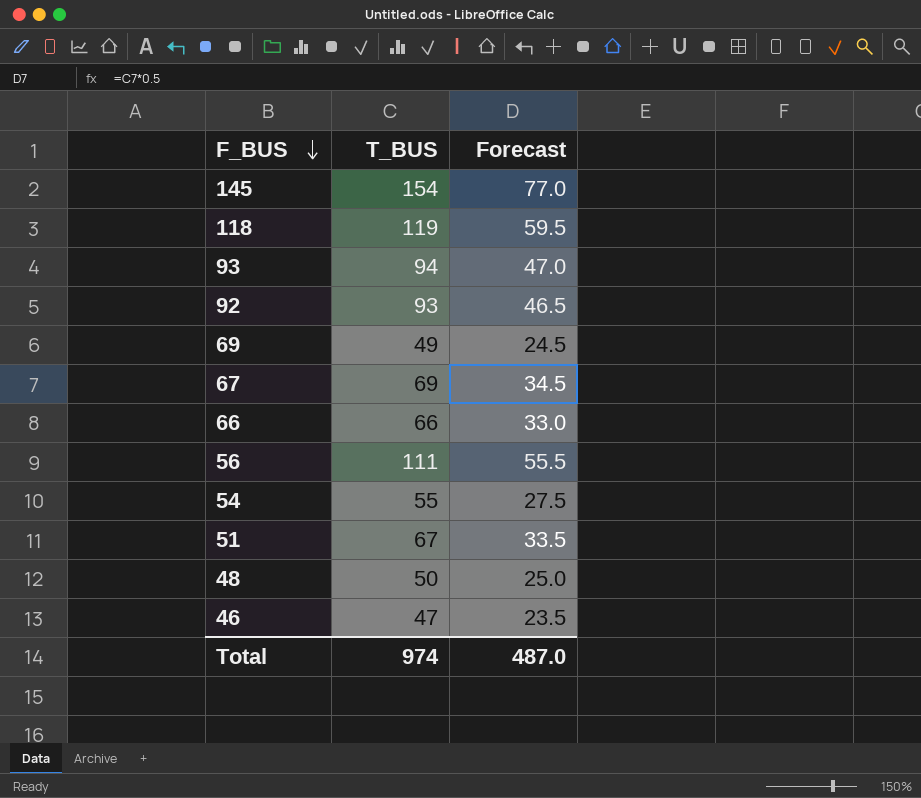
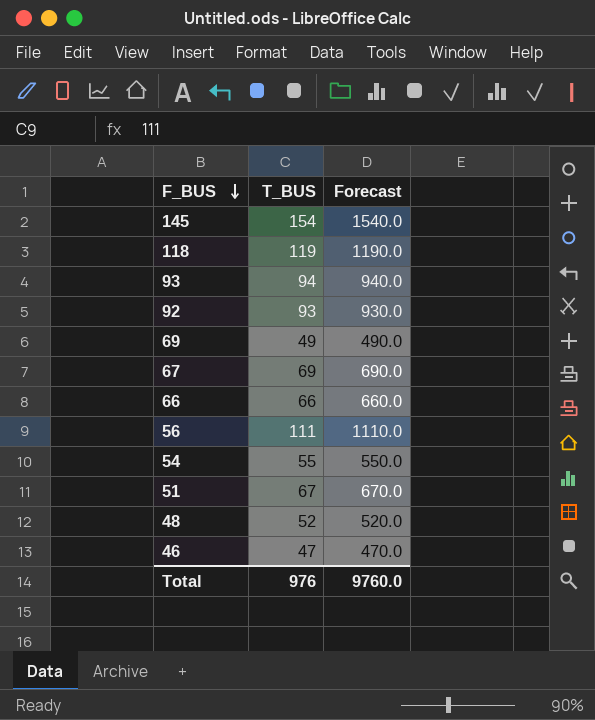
column Forecast | formula: [T_BUS] * 0.5 -> [T_BUS] * 10
48 | T_BUS: 50 -> 52
Total | T_BUS: 974 -> 976
Total | Forecast: 487.0 -> 9760.0

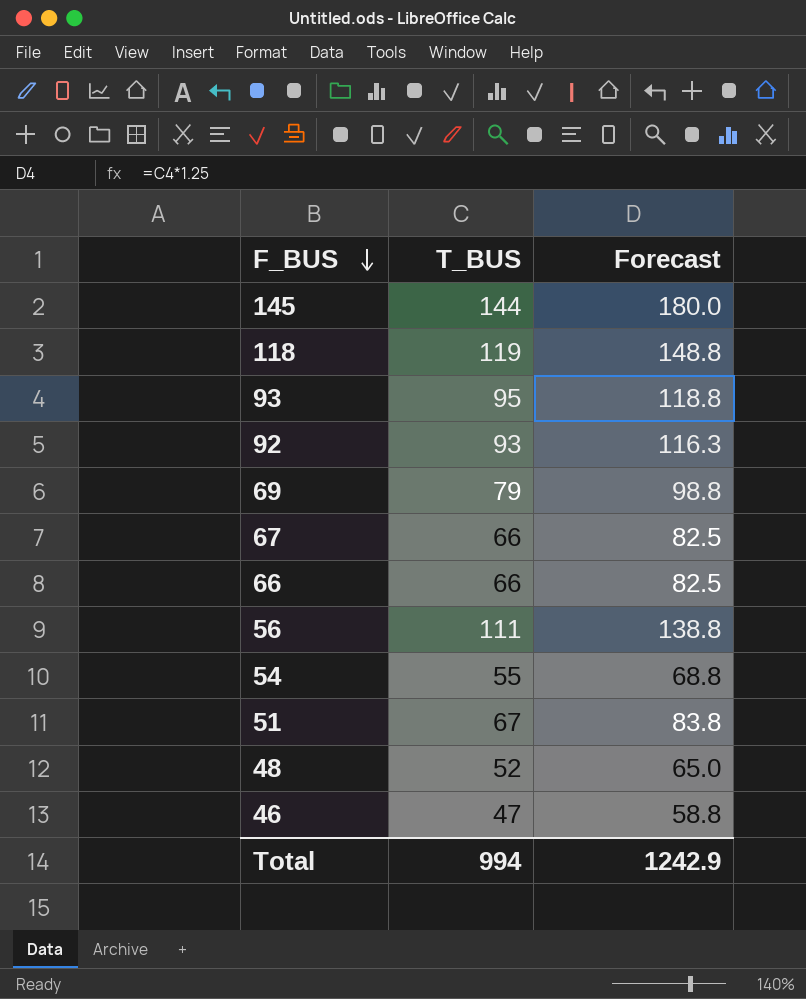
column Forecast | formula: [T_BUS] * 10 -> [T_BUS] * 1.25
145 | T_BUS: 154 -> 144
93 | T_BUS: 94 -> 95
69 | T_BUS: 49 -> 79
67 | T_BUS: 69 -> 66
Total | T_BUS: 976 -> 994
Total | Forecast: 9760.0 -> 1242.9

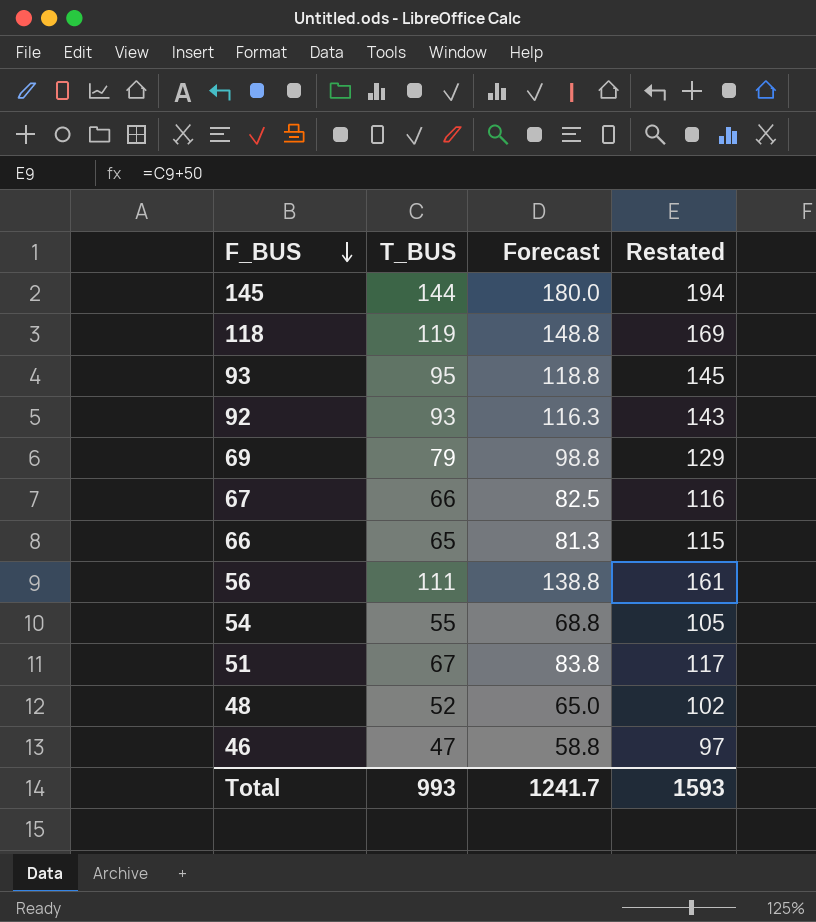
column Restated | formula: none -> [T_BUS] + 50
66 | T_BUS: 66 -> 65
66 | Forecast: 82.5 -> 81.3
Total | T_BUS: 994 -> 993
Total | Forecast: 1242.9 -> 1241.7

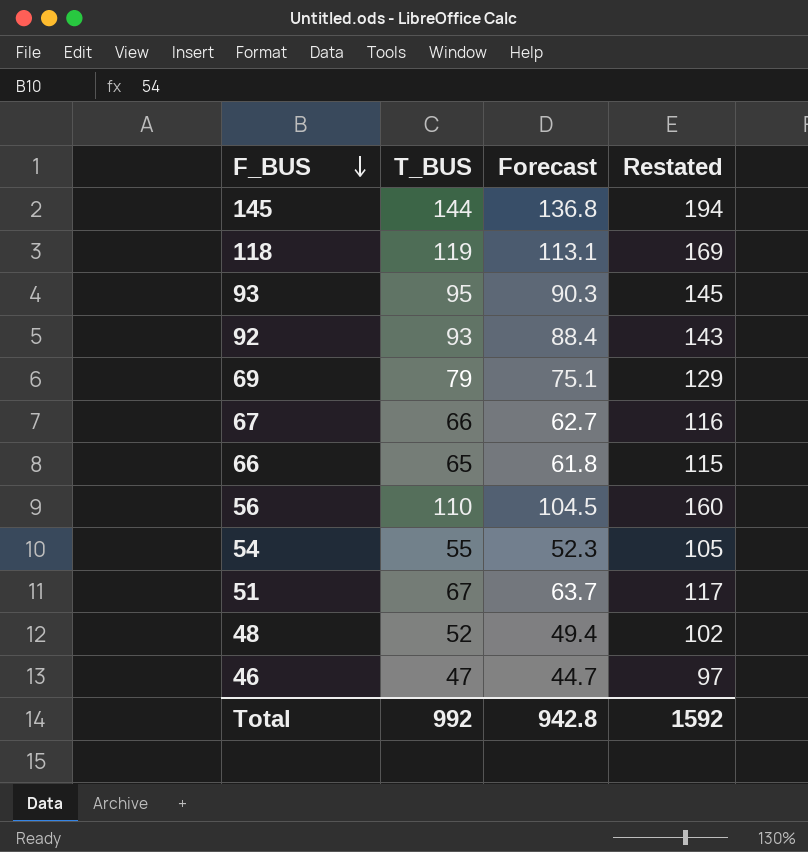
column Forecast | formula: [T_BUS] * 1.25 -> [T_BUS] * 0.95
56 | T_BUS: 111 -> 110
56 | Restated: 161 -> 160
Total | T_BUS: 993 -> 992
Total | Forecast: 1241.7 -> 942.8
Total | Restated: 1593 -> 1592

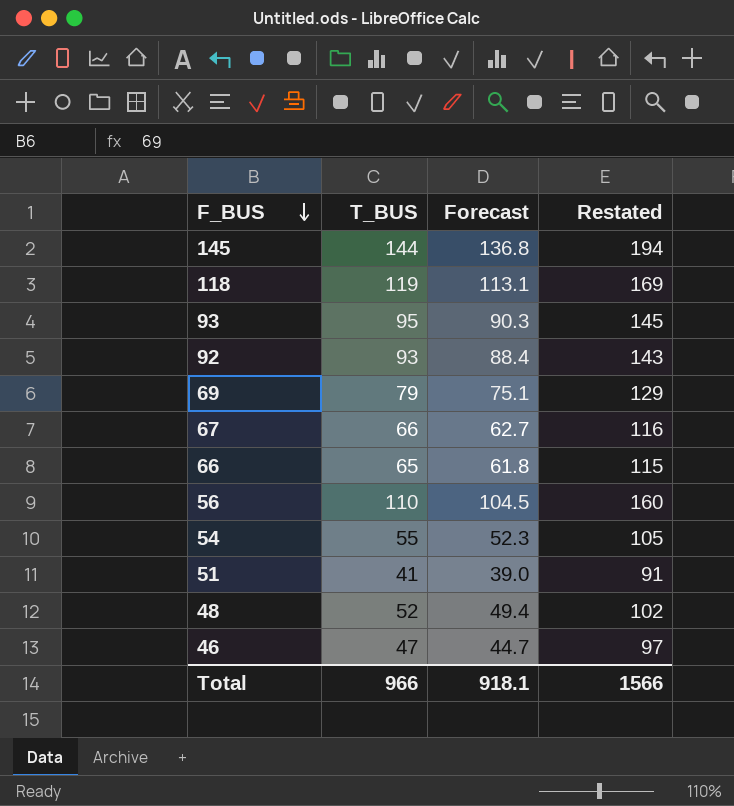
51 | T_BUS: 67 -> 41
51 | Forecast: 63.7 -> 39.0
51 | Restated: 117 -> 91
Total | T_BUS: 992 -> 966
Total | Forecast: 942.8 -> 918.1
Total | Restated: 1592 -> 1566

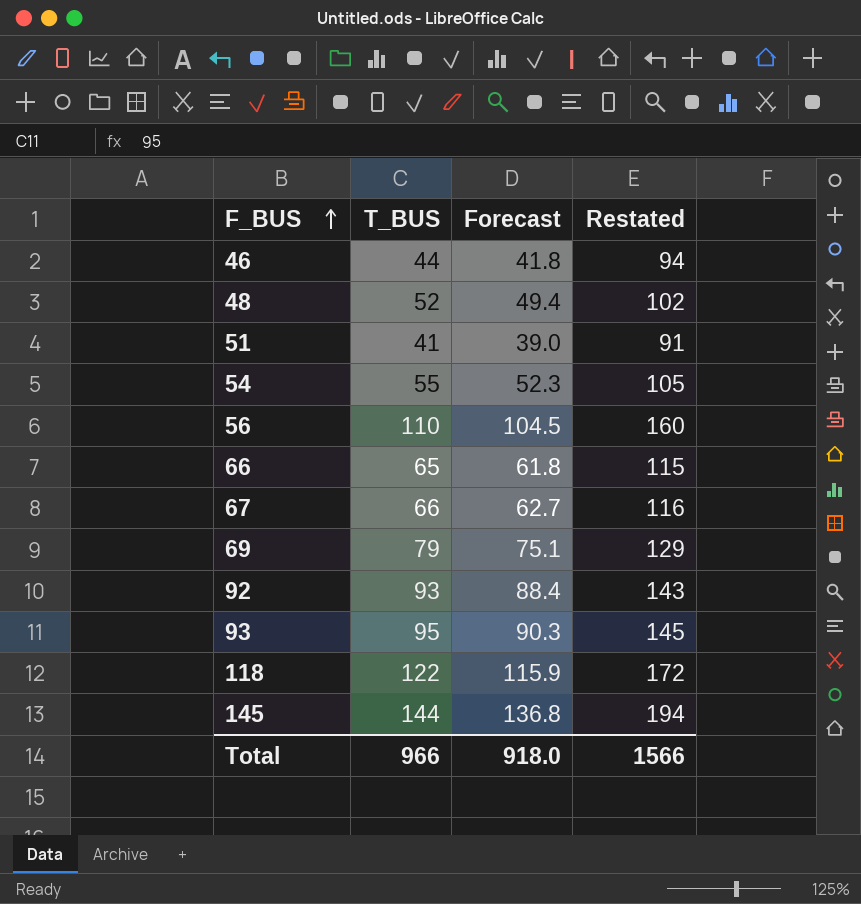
row order: F_BUS descending -> F_BUS ascending
46 | T_BUS: 47 -> 44
46 | Forecast: 44.7 -> 41.8
46 | Restated: 97 -> 94
118 | T_BUS: 119 -> 122
118 | Forecast: 113.1 -> 115.9
118 | Restated: 169 -> 172
Total | Forecast: 918.1 -> 918.0

